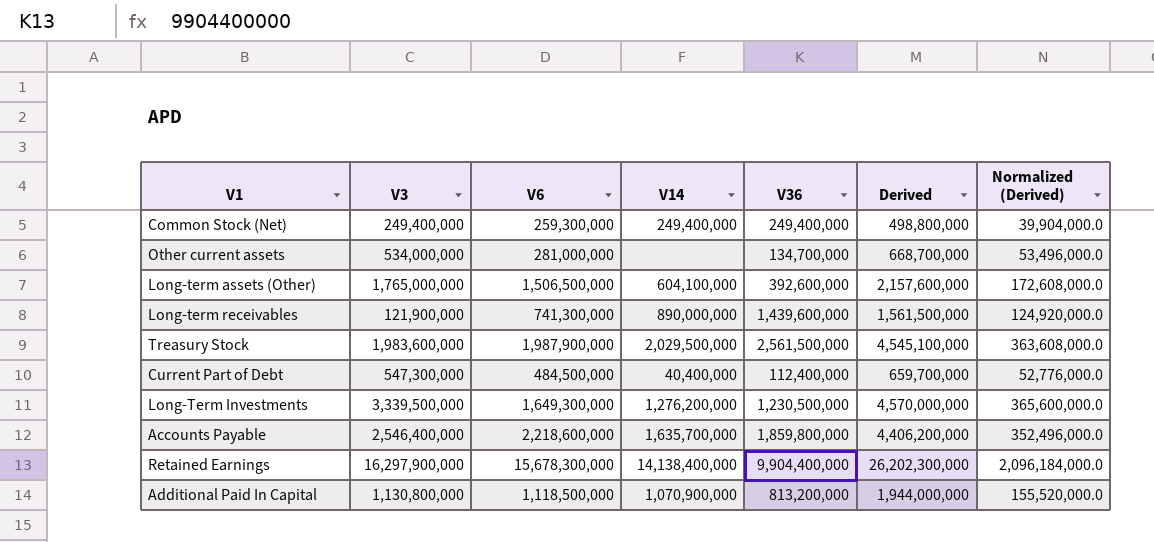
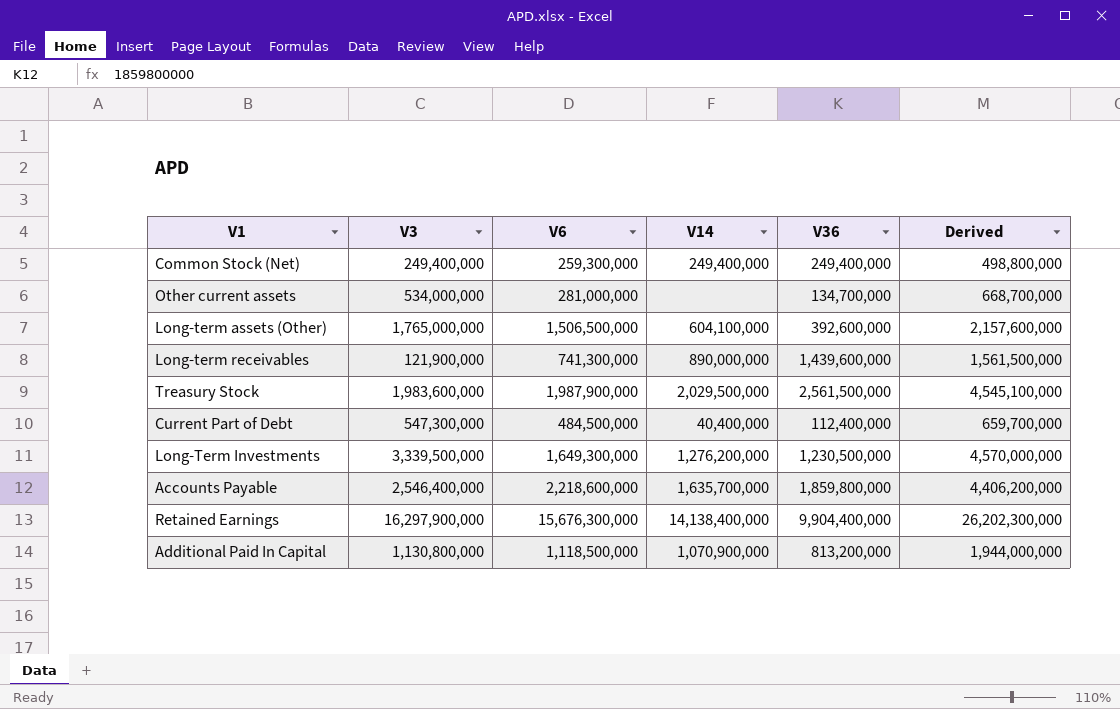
column Normalized (Derived) | formula: [Derived] * 0.08 -> none
Retained Earnings | V6: 15,678,300,000 -> 15,676,300,000

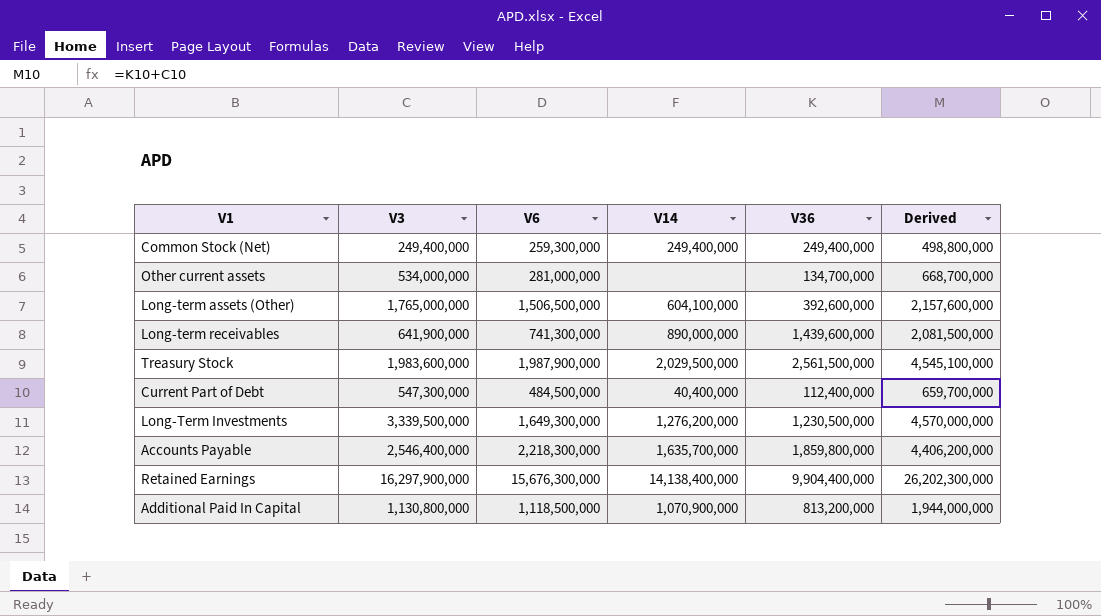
Long-term receivables | V3: 121,900,000 -> 641,900,000
Long-term receivables | Derived: 1,561,500,000 -> 2,081,500,000
Accounts Payable | V6: 2,218,600,000 -> 2,218,300,000

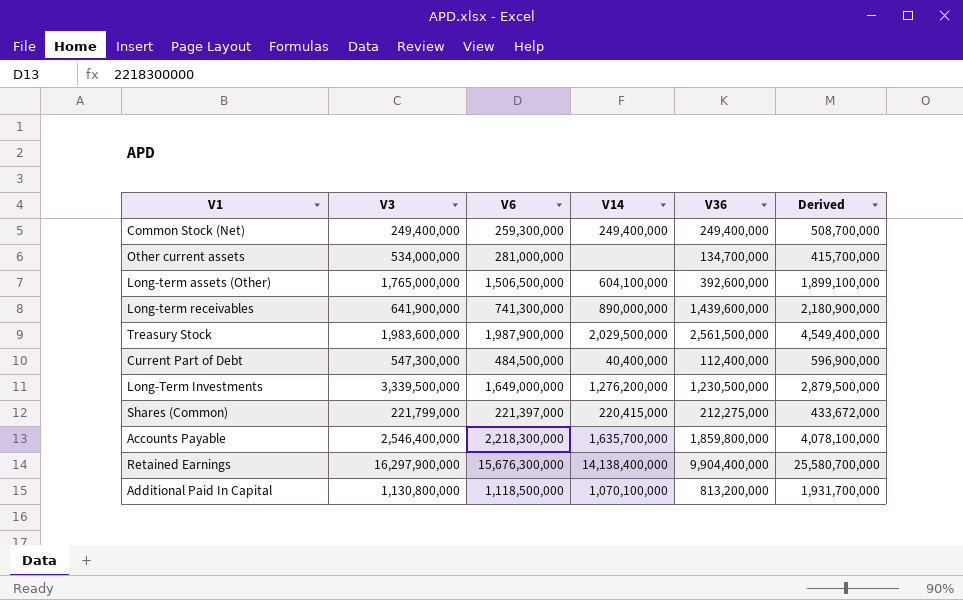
column Derived | formula: [V3] + [V36] -> [V6] + [V36]
Long-Term Investments | V6: 1,649,300,000 -> 1,649,000,000
row Shares (Common): none -> 221,799,000 | 221,397,000 | 220,415,000 | 212,275,000 | 433,672,000
Additional Paid In Capital | V14: 1,070,900,000 -> 1,070,100,000

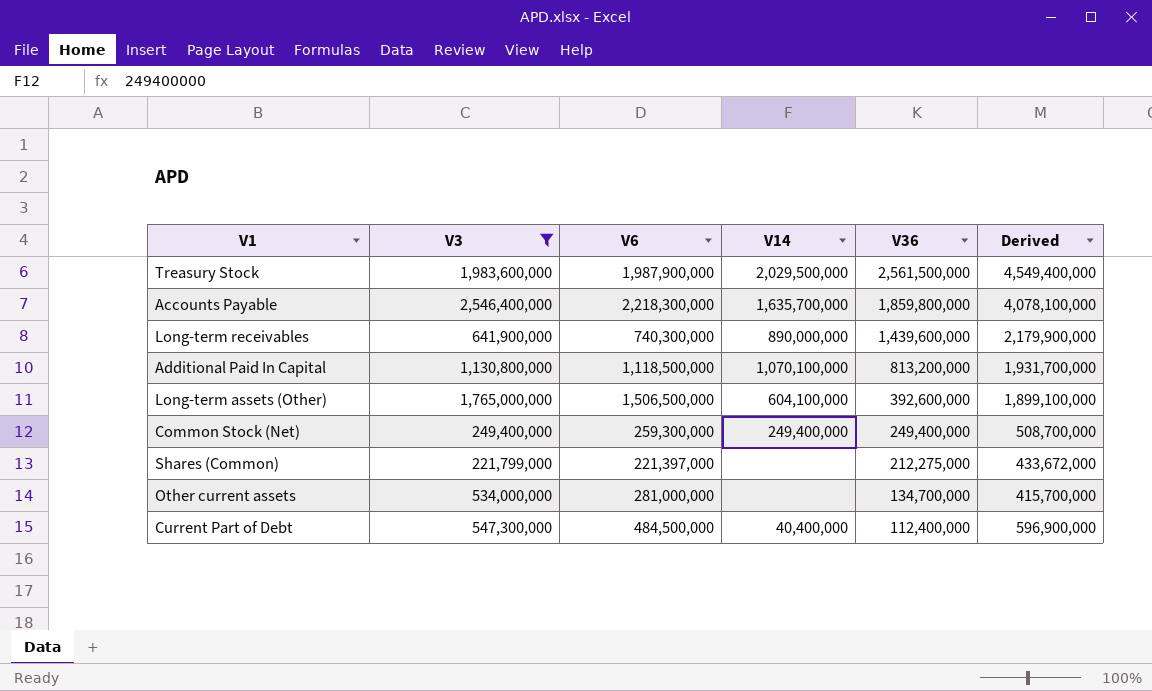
filter: none -> V3 <= 2,546,400,000
row order: none -> V36 descending
Long-term receivables | V6: 741,300,000 -> 740,300,000
Long-term receivables | Derived: 2,180,900,000 -> 2,179,900,000
Shares (Common) | V14: 220,415,000 -> none

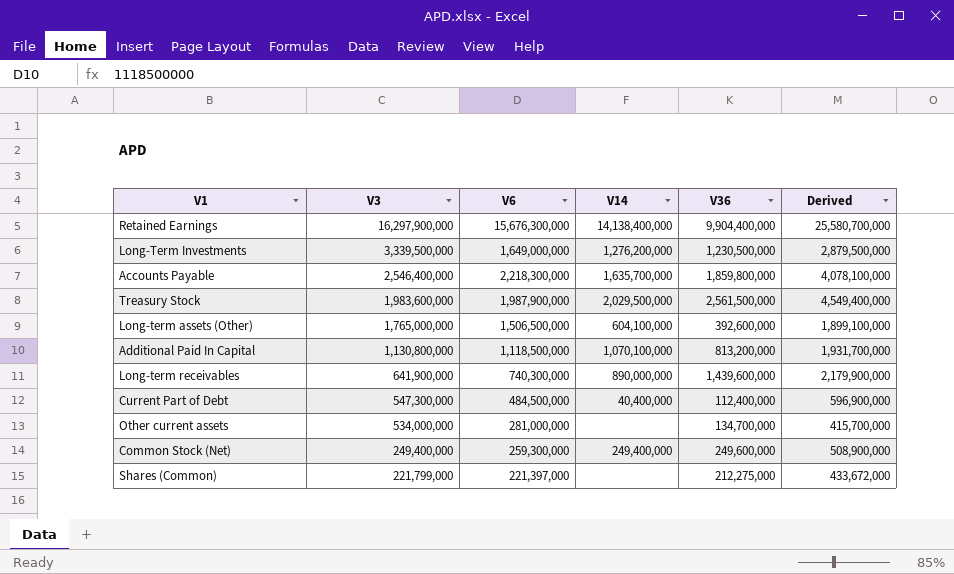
filter: V3 <= 2,546,400,000 -> none
row order: V36 descending -> V3 descending
Common Stock (Net) | V36: 249,400,000 -> 249,600,000
Common Stock (Net) | Derived: 508,700,000 -> 508,900,000

